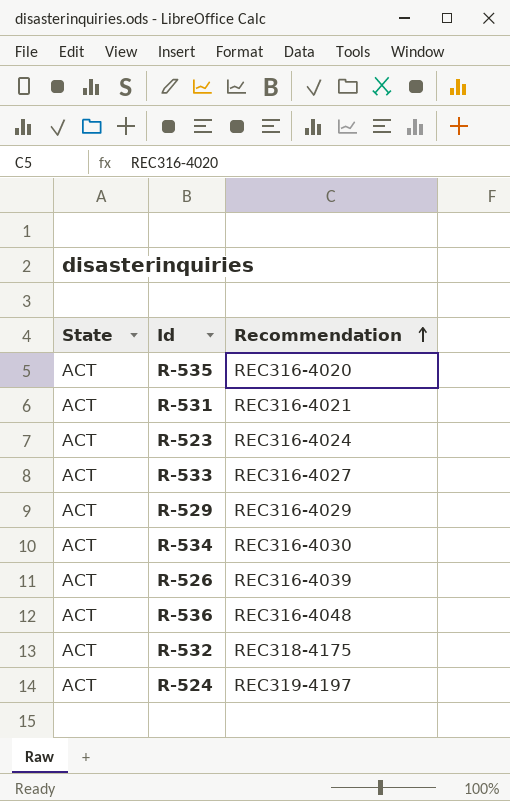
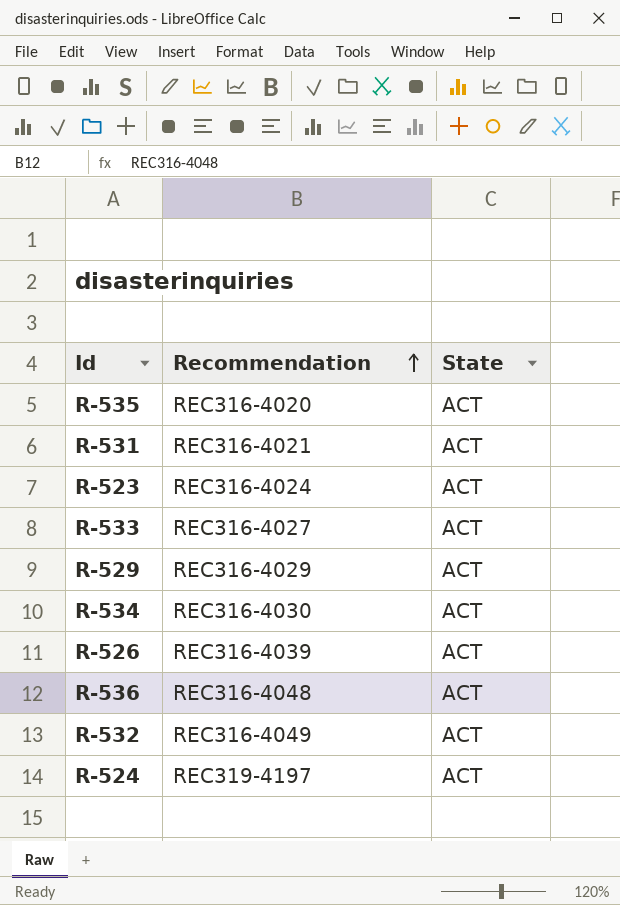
column State | position: 1 -> 3
R-532 | Recommendation: REC318-4175 -> REC316-4049

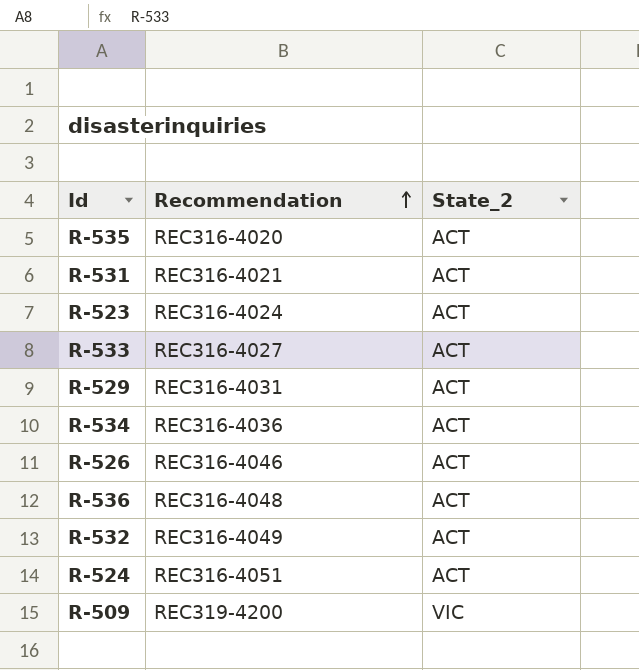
column name: State -> State_2
R-529 | Recommendation: REC316-4029 -> REC316-4031
R-534 | Recommendation: REC316-4030 -> REC316-4036
R-526 | Recommendation: REC316-4039 -> REC316-4046
R-524 | Recommendation: REC319-4197 -> REC316-4051
row R-509: none -> REC319-4200 | VIC

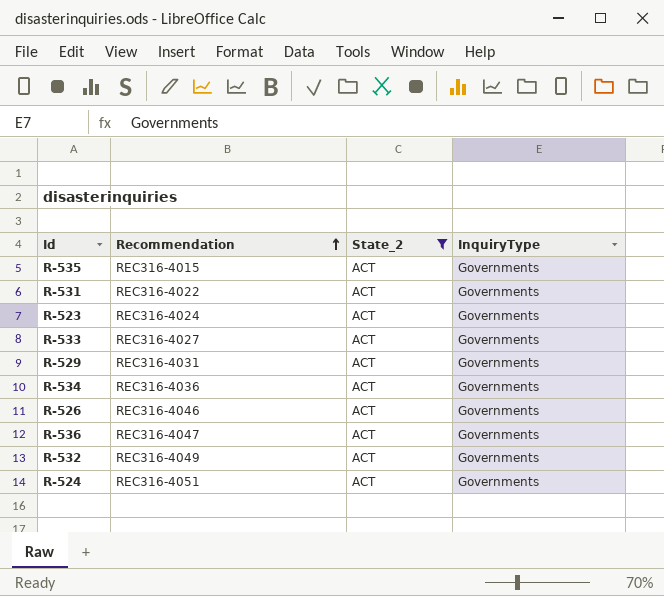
filter: none -> State_2 = ACT
column InquiryType | position: none -> 4
R-535 | Recommendation: REC316-4020 -> REC316-4015
R-531 | Recommendation: REC316-4021 -> REC316-4022
R-536 | Recommendation: REC316-4048 -> REC316-4047

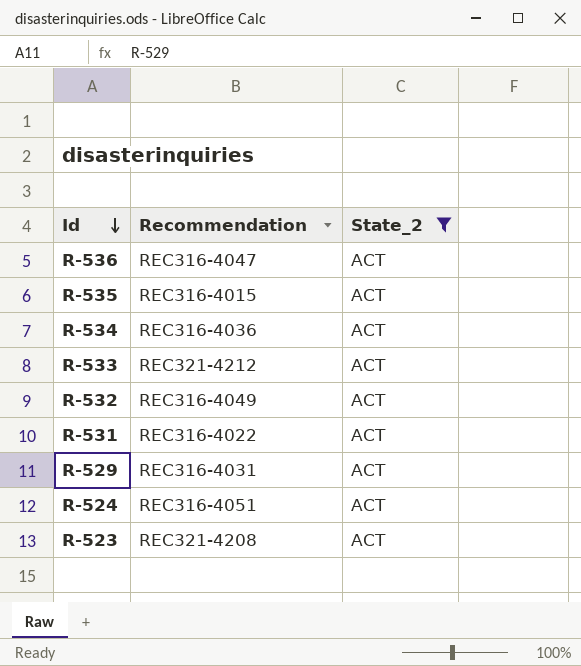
row order: Recommendation ascending -> Id descending
column InquiryType | position: 4 -> none
row R-526: REC316-4046 | ACT | Governments -> none
R-533 | Recommendation: REC316-4027 -> REC321-4212
R-523 | Recommendation: REC316-4024 -> REC321-4208

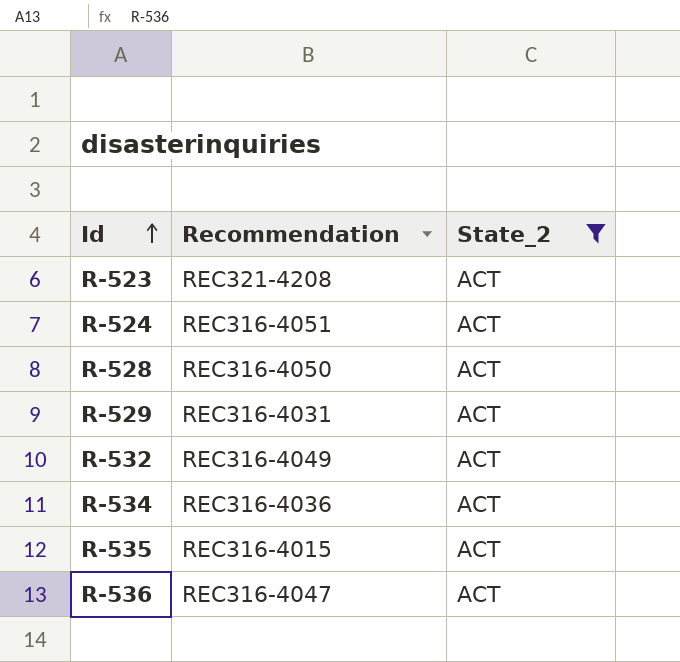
row order: Id descending -> Id ascending
row R-533: REC321-4212 | ACT -> none
row R-531: REC316-4022 | ACT -> none
row R-528: none -> REC316-4050 | ACT

